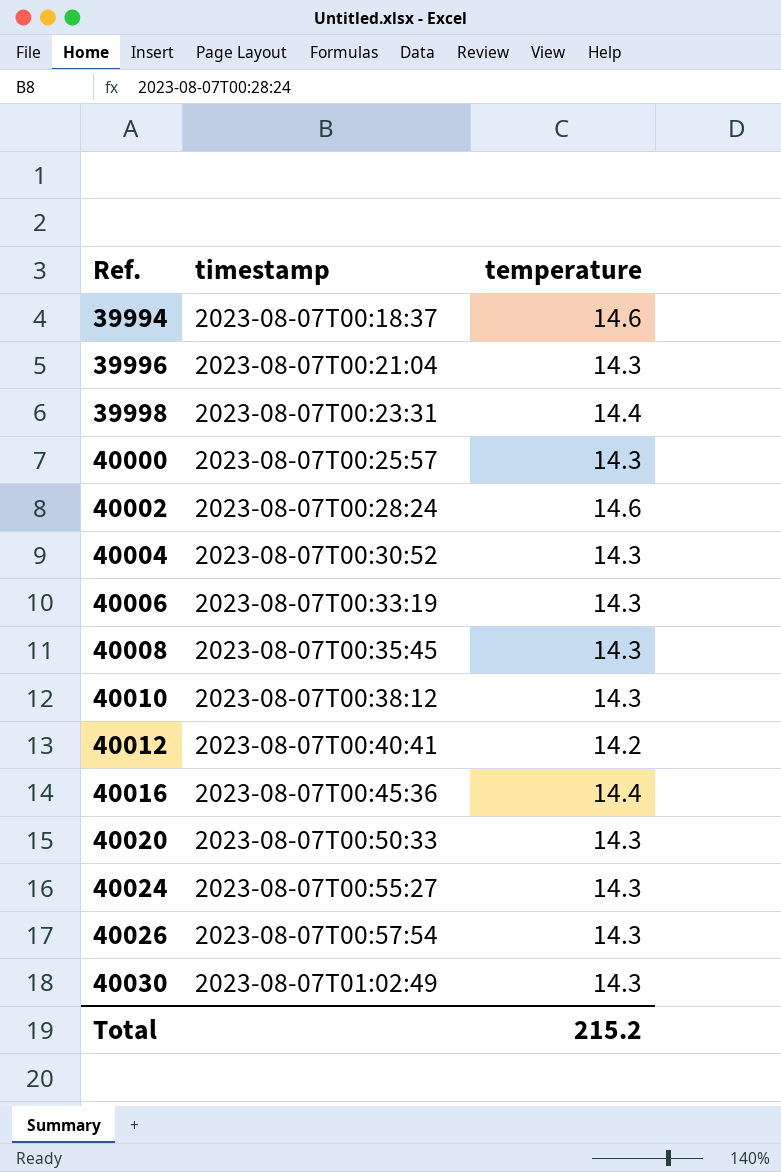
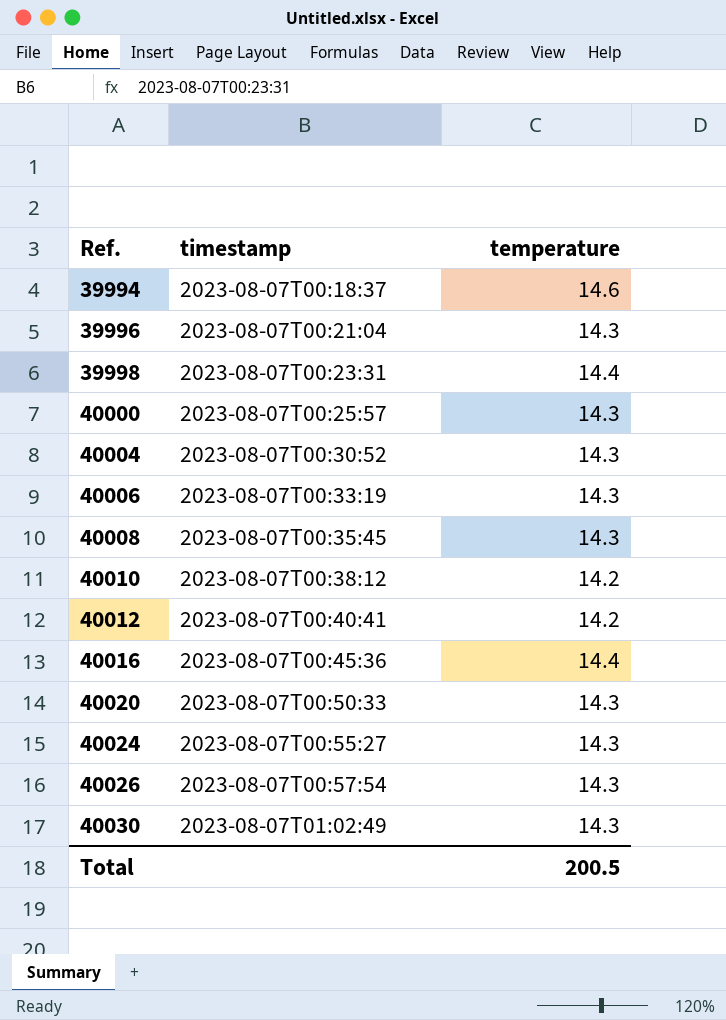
row 40002: 2023-08-07T00:28:24 | 14.6 -> none
40010 | temperature: 14.3 -> 14.2
Total | temperature: 215.2 -> 200.5

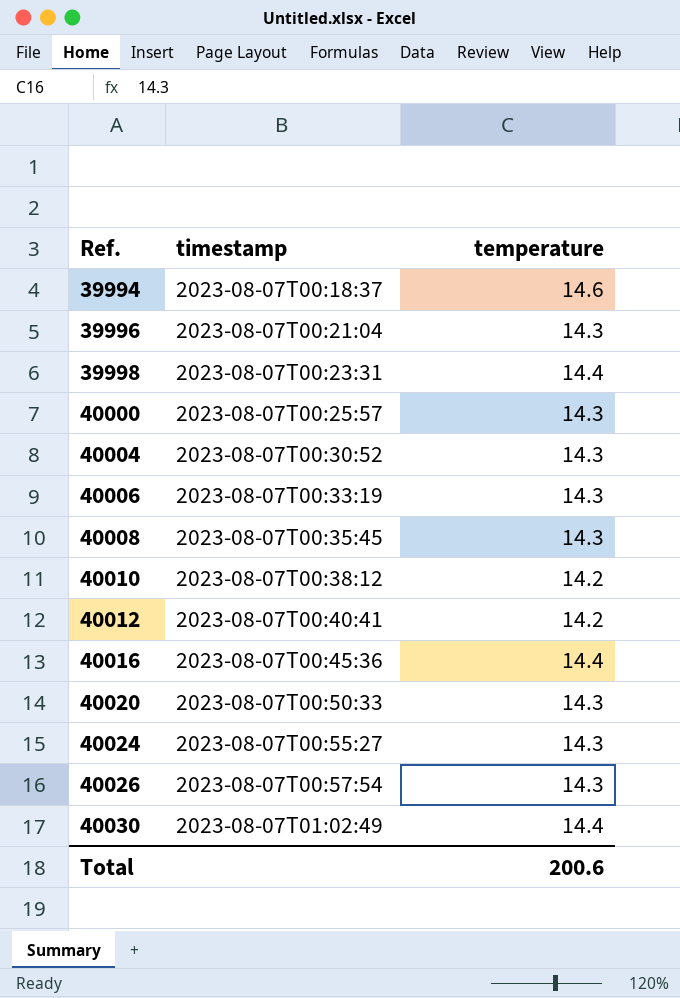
40030 | temperature: 14.3 -> 14.4
Total | temperature: 200.5 -> 200.6

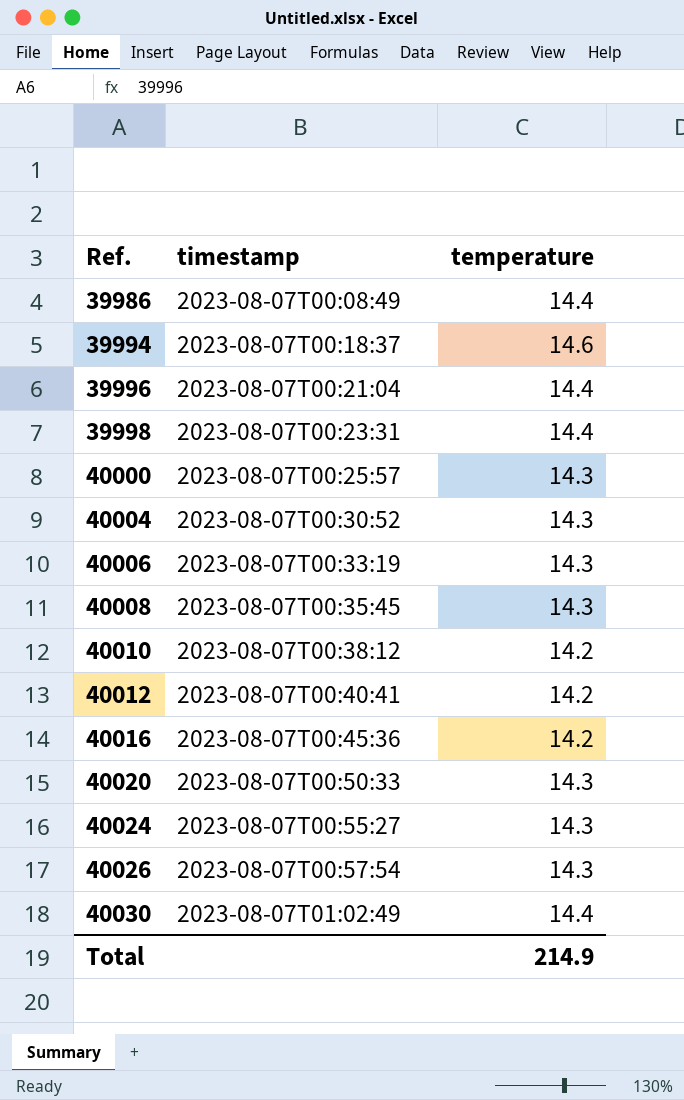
row 39986: none -> 2023-08-07T00:08:49 | 14.4
39996 | temperature: 14.3 -> 14.4
40016 | temperature: 14.4 -> 14.2
Total | temperature: 200.6 -> 214.9

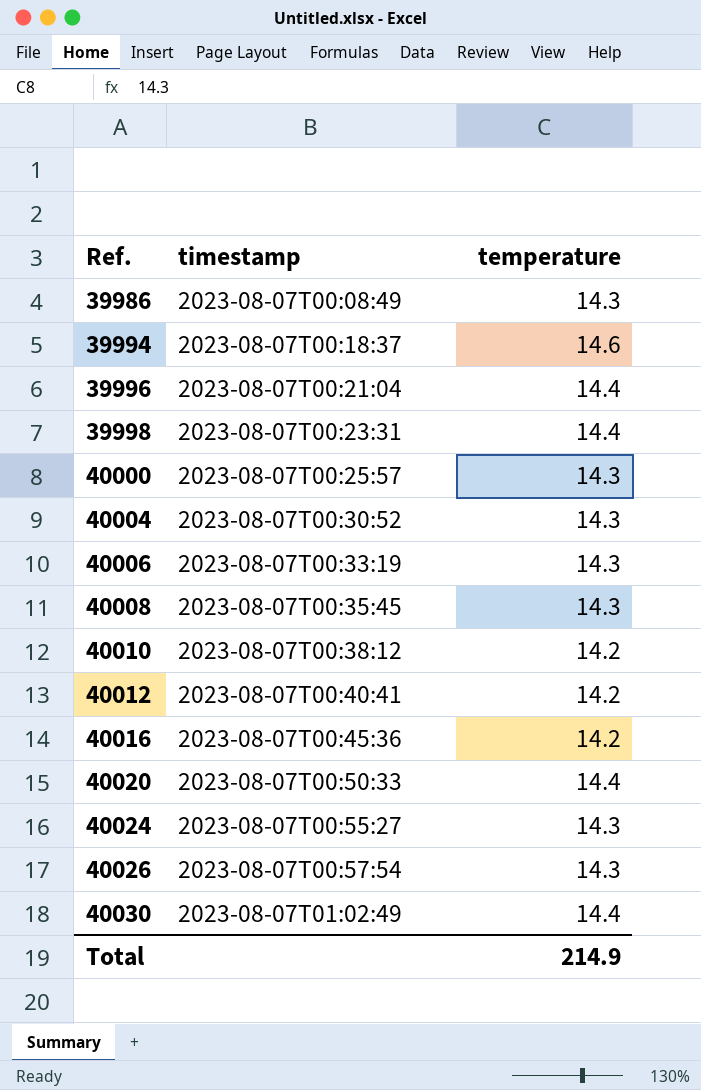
39986 | temperature: 14.4 -> 14.3
40020 | temperature: 14.3 -> 14.4

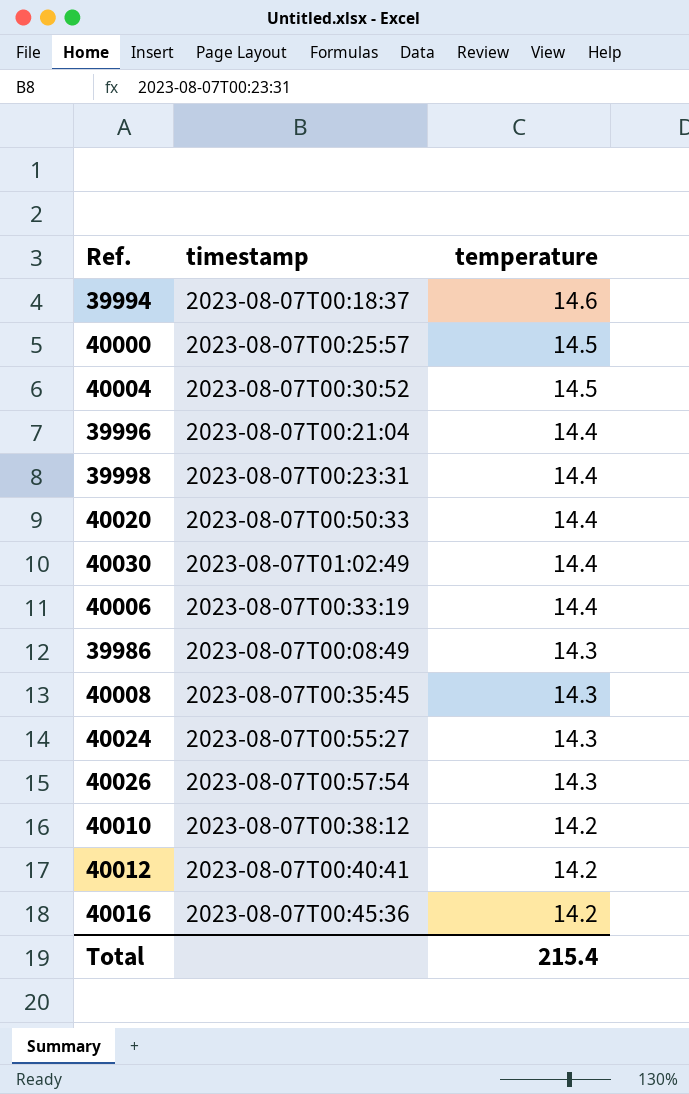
row order: Ref. ascending -> temperature descending
40000 | temperature: 14.3 -> 14.5
40004 | temperature: 14.3 -> 14.5
40006 | temperature: 14.3 -> 14.4
Total | temperature: 214.9 -> 215.4

